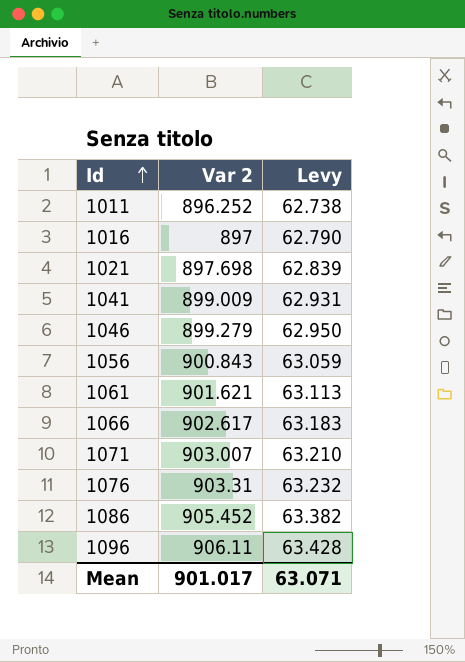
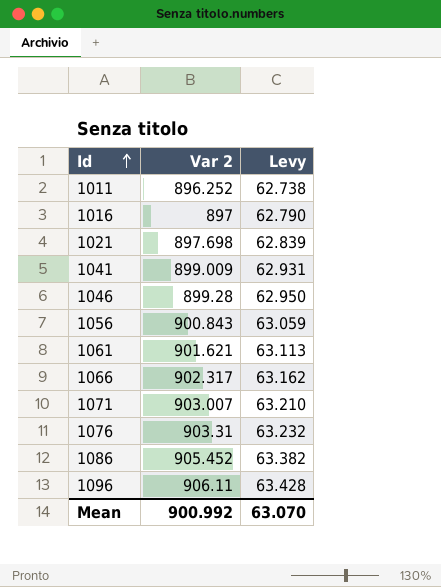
1046 | Var 2: 899.279 -> 899.28
1066 | Var 2: 902.617 -> 902.317
1066 | Levy: 63.183 -> 63.162
Mean | Var 2: 901.017 -> 900.992
Mean | Levy: 63.071 -> 63.070

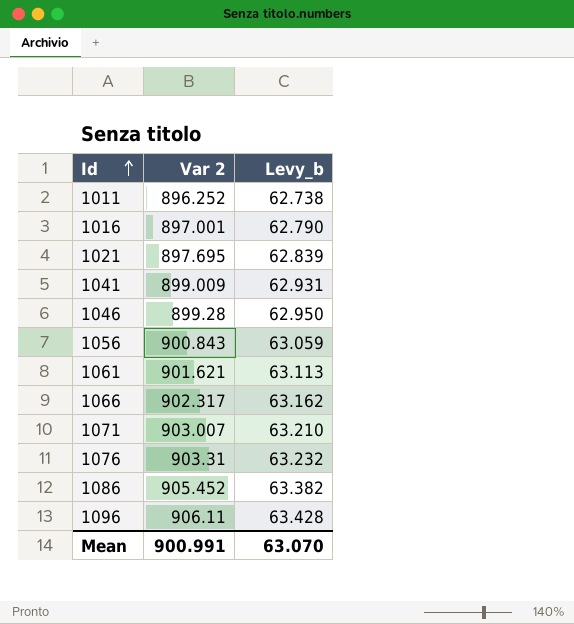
column name: Levy -> Levy_b
1016 | Var 2: 897 -> 897.001
1021 | Var 2: 897.698 -> 897.695
Mean | Var 2: 900.992 -> 900.991

